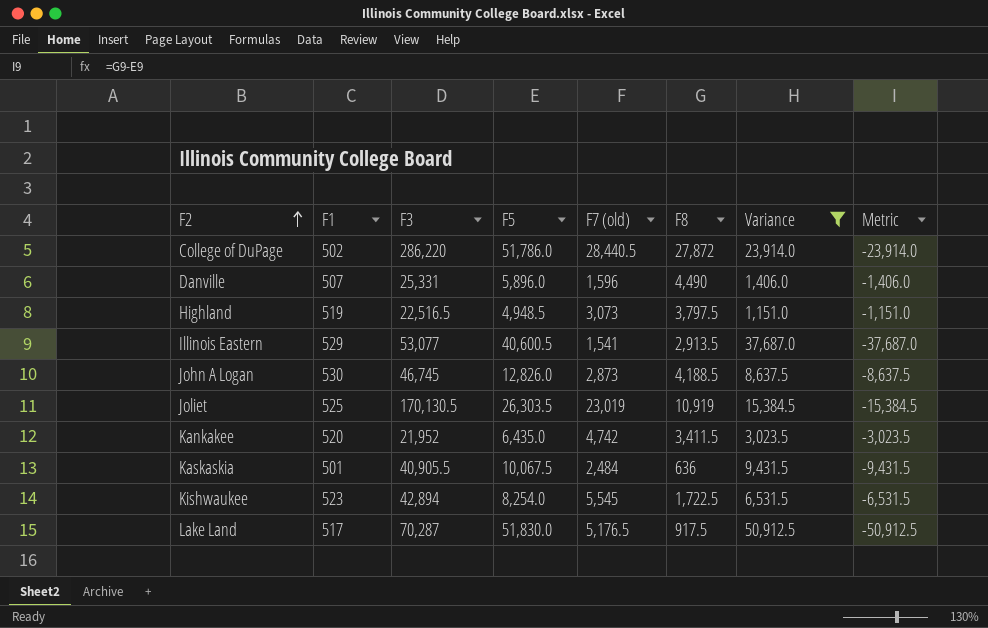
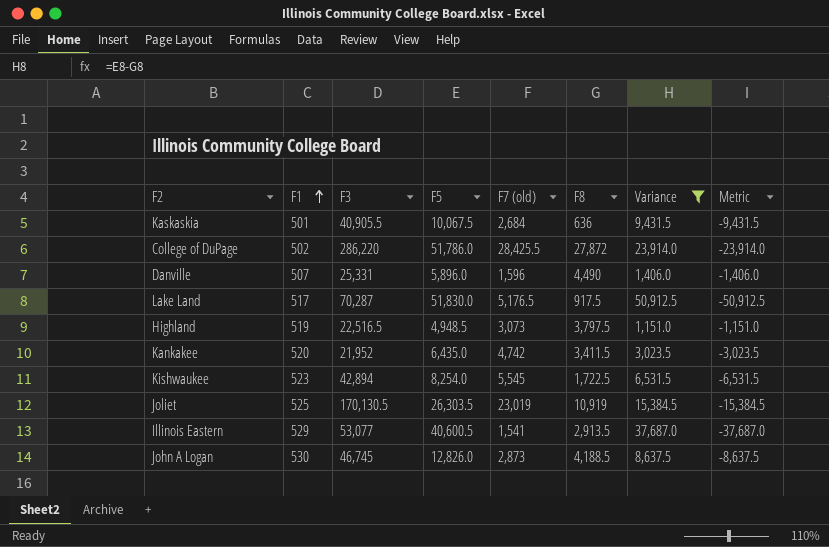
row order: F2 ascending -> F1 ascending
Kaskaskia | F7 (old): 2,484 -> 2,684
College of DuPage | F7 (old): 28,440.5 -> 28,425.5

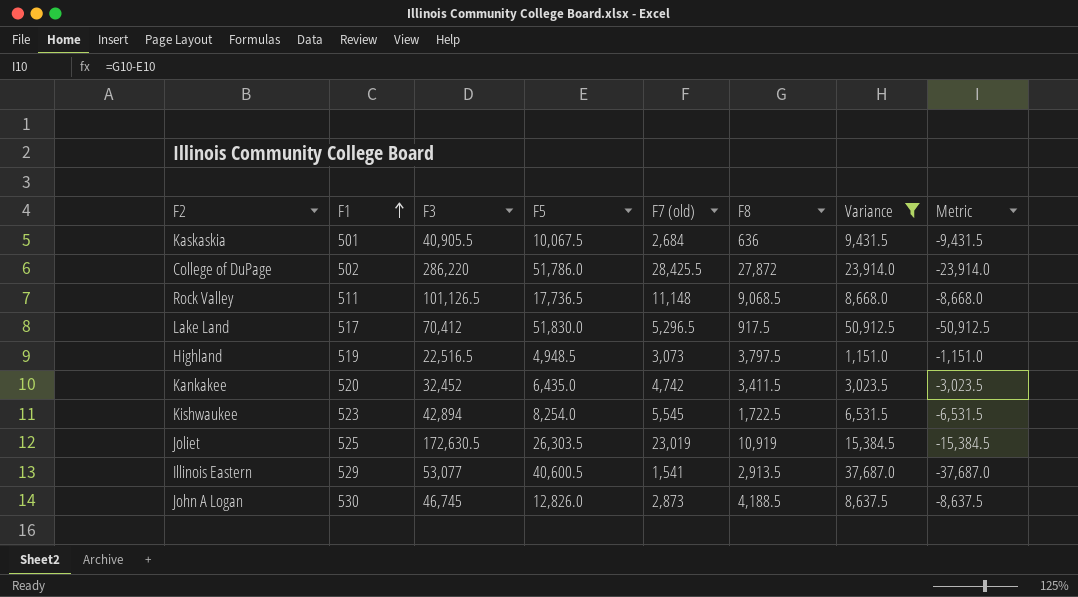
row Danville: 507 | 25,331 | 5,896.0 | 1,596 | 4,490 | 1,406.0 | -1,406.0 -> none
row Rock Valley: none -> 511 | 101,126.5 | 17,736.5 | 11,148 | 9,068.5 | 8,668.0 | -8,668.0
Lake Land | F3: 70,287 -> 70,412
Lake Land | F7 (old): 5,176.5 -> 5,296.5
Kankakee | F3: 21,952 -> 32,452
Joliet | F3: 170,130.5 -> 172,630.5

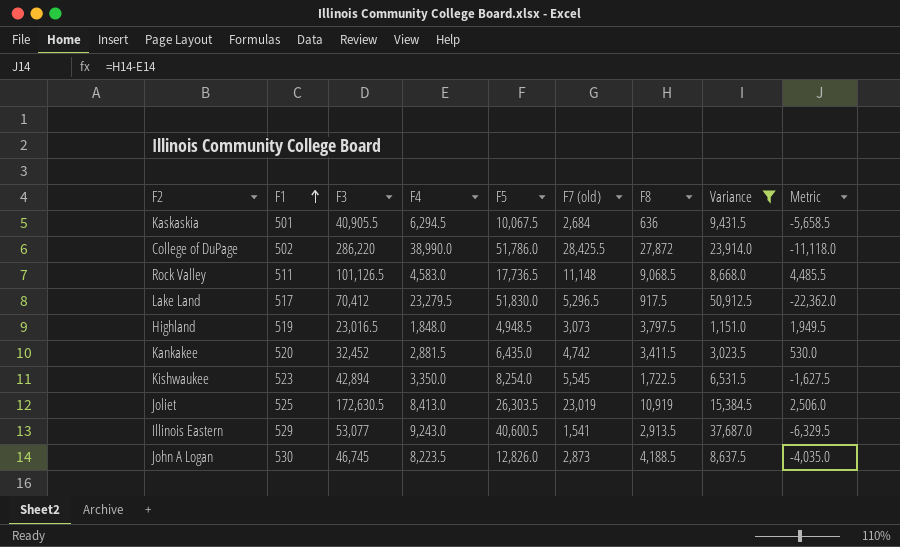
column F4 | position: none -> 4
column Metric | formula: [F8] - [F5] -> [F8] - [F4]
Highland | F3: 22,516.5 -> 23,016.5

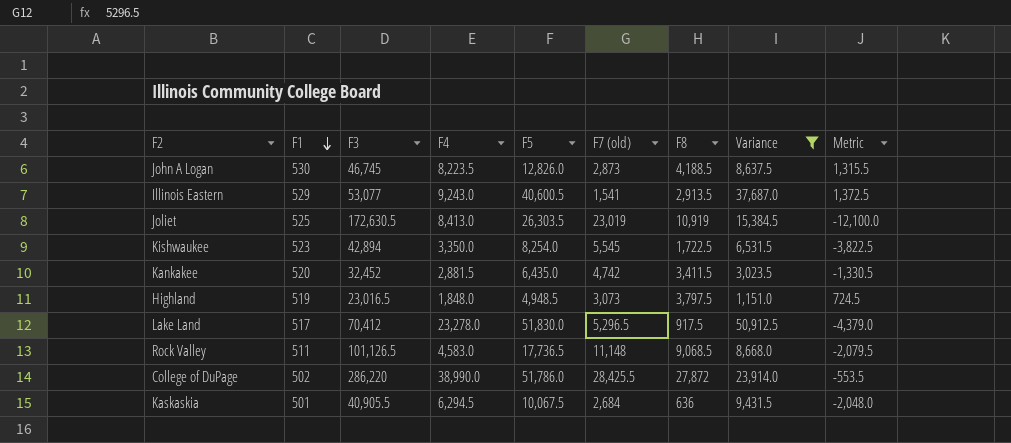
row order: F1 ascending -> F1 descending
column Metric | formula: [F8] - [F4] -> [F8] - [F7 (old)]
Lake Land | F4: 23,279.5 -> 23,278.0

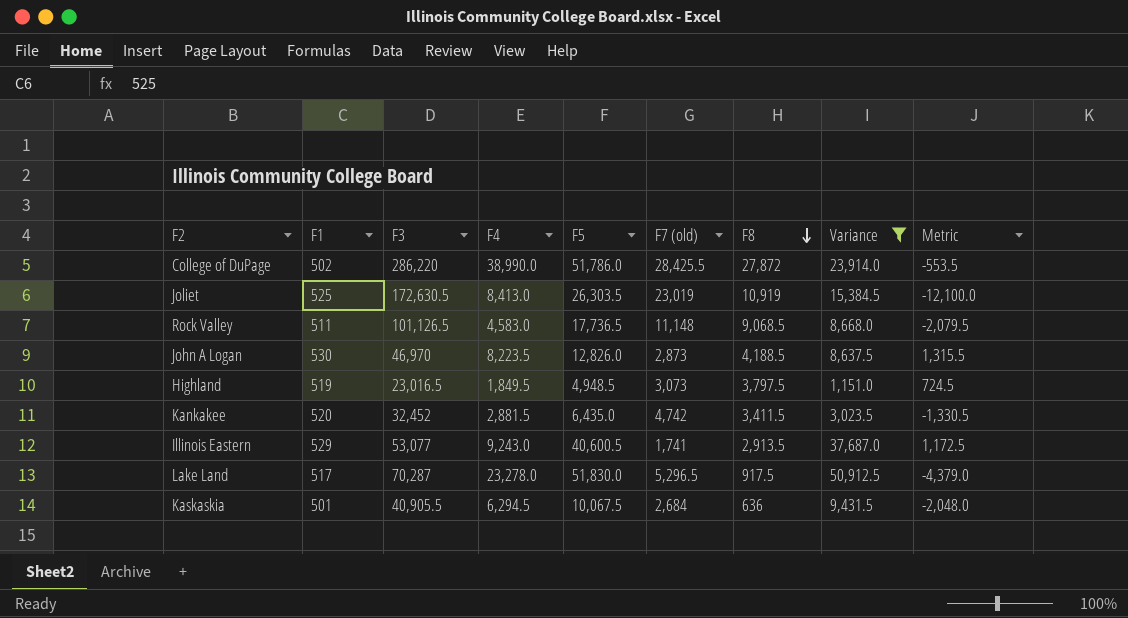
row order: F1 descending -> F8 descending
row Kishwaukee: 523 | 42,894 | 3,350.0 | 8,254.0 | 5,545 | 1,722.5 | 6,531.5 | -3,822.5 -> none
John A Logan | F3: 46,745 -> 46,970
Highland | F4: 1,848.0 -> 1,849.5
Illinois Eastern | F7 (old): 1,541 -> 1,741
Illinois Eastern | Metric: 1,372.5 -> 1,172.5
Lake Land | F3: 70,412 -> 70,287

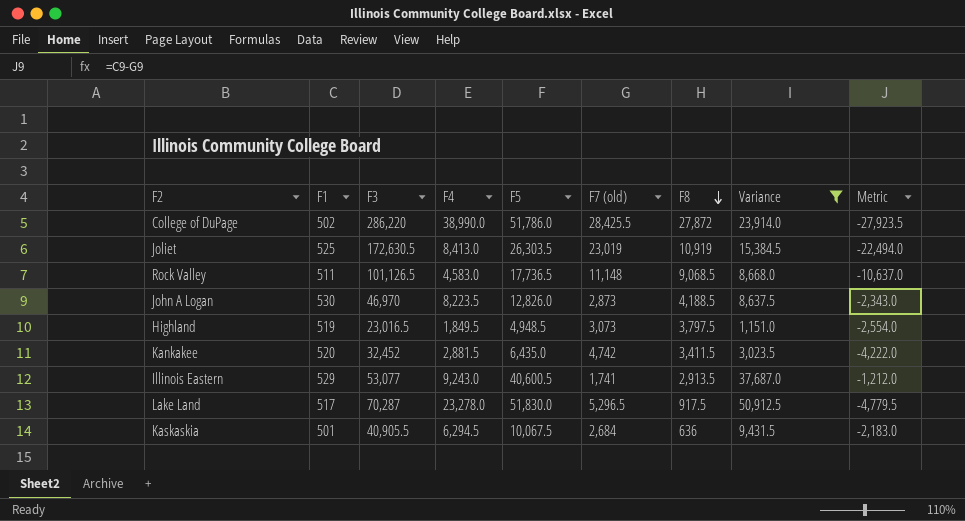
column Metric | formula: [F8] - [F7 (old)] -> [F1] - [F7 (old)]

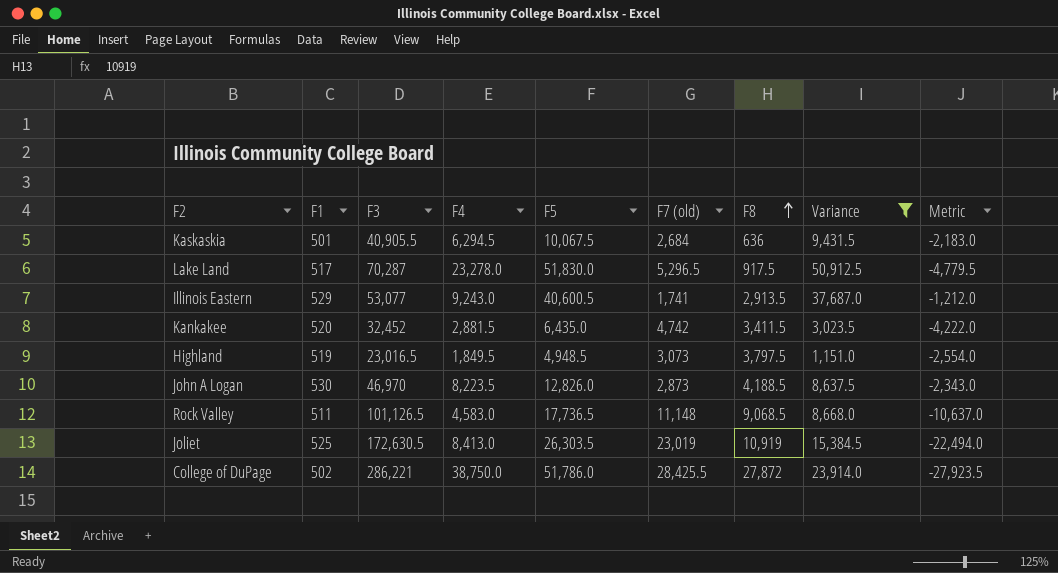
row order: F8 descending -> F8 ascending
College of DuPage | F3: 286,220 -> 286,221
College of DuPage | F4: 38,990.0 -> 38,750.0

